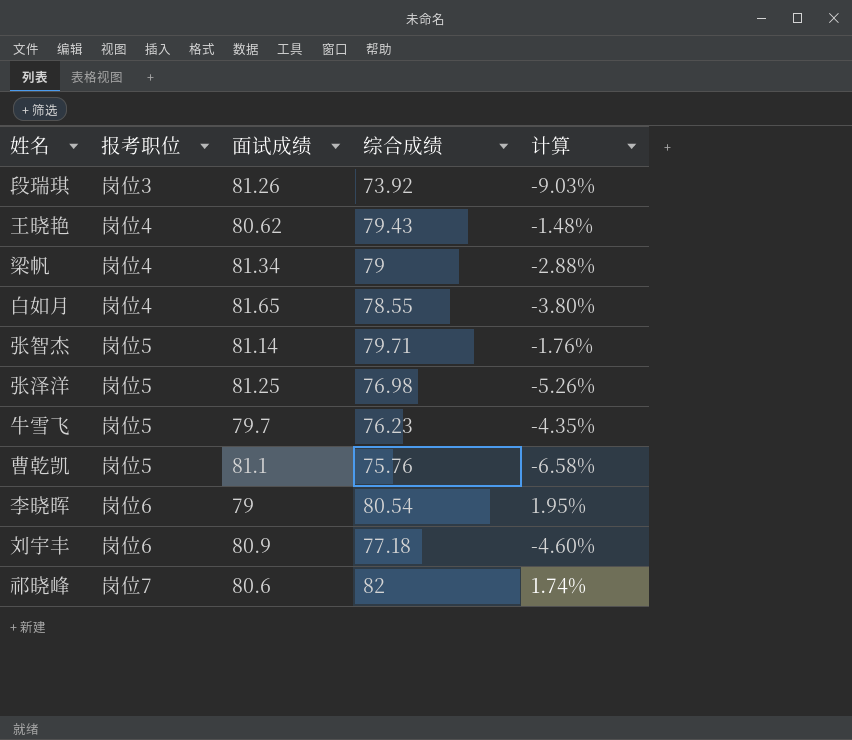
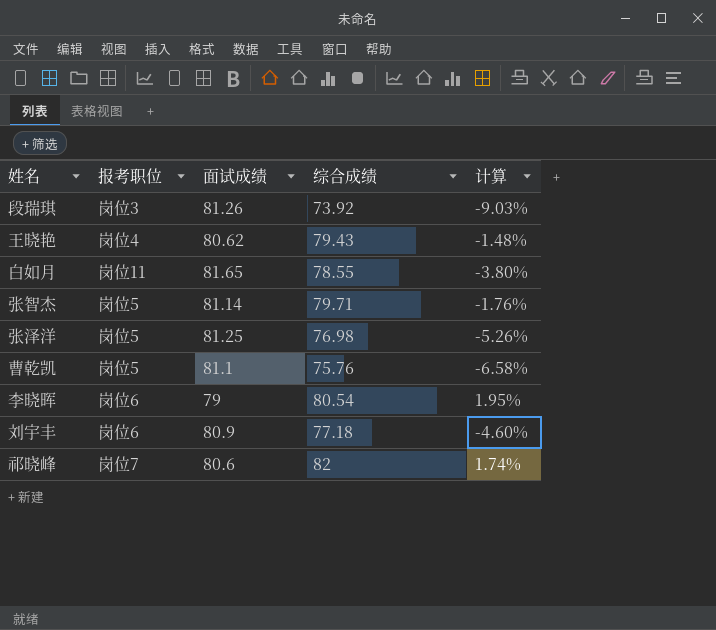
row 梁帆: 岗位4 | 81.34 | 79 | -2.88% -> none
row 牛雪飞: 岗位5 | 79.7 | 76.23 | -4.35% -> none
白如月 | 报考职位: 岗位4 -> 岗位11

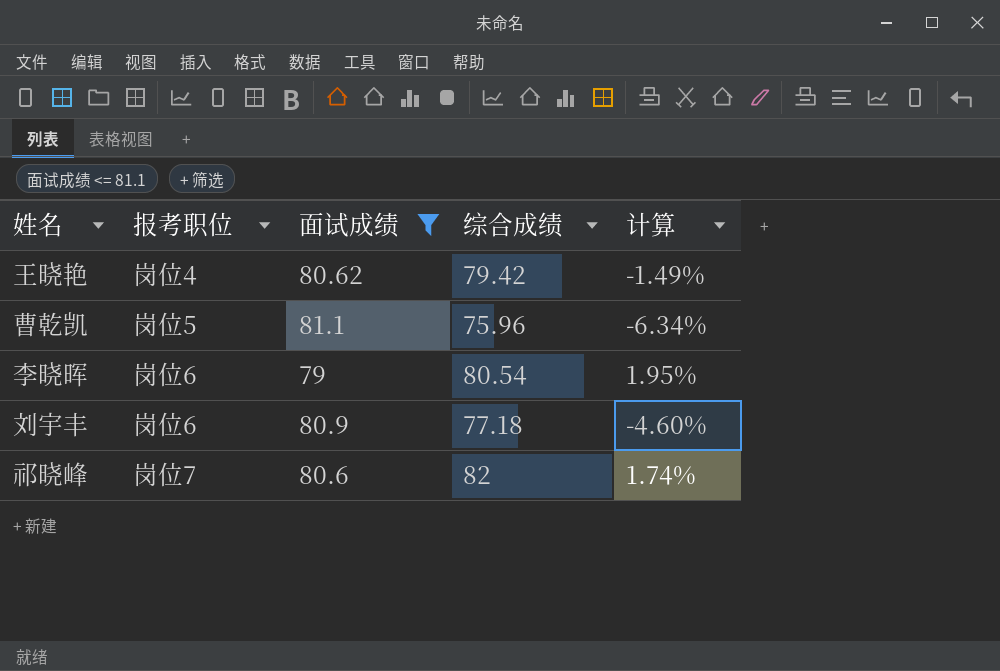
filter: none -> 面试成绩 <= 81.1
王晓艳 | 综合成绩: 79.43 -> 79.42
王晓艳 | 计算: -1.48% -> -1.49%
曹乾凯 | 综合成绩: 75.76 -> 75.96
曹乾凯 | 计算: -6.58% -> -6.34%

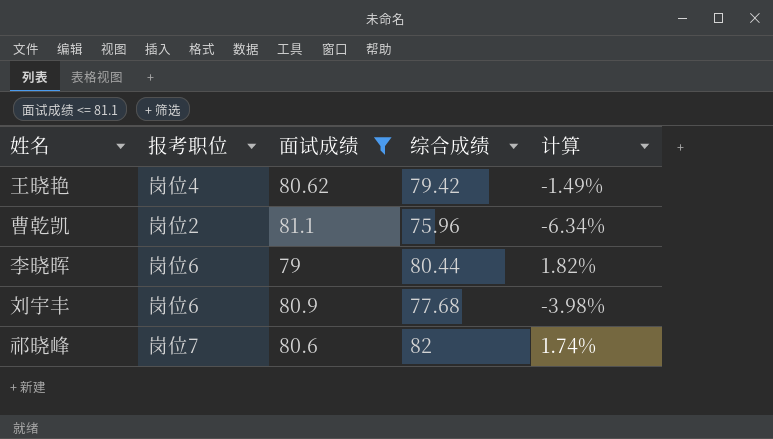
曹乾凯 | 报考职位: 岗位5 -> 岗位2
李晓晖 | 综合成绩: 80.54 -> 80.44
李晓晖 | 计算: 1.95% -> 1.82%
刘宇丰 | 综合成绩: 77.18 -> 77.68
刘宇丰 | 计算: -4.60% -> -3.98%

